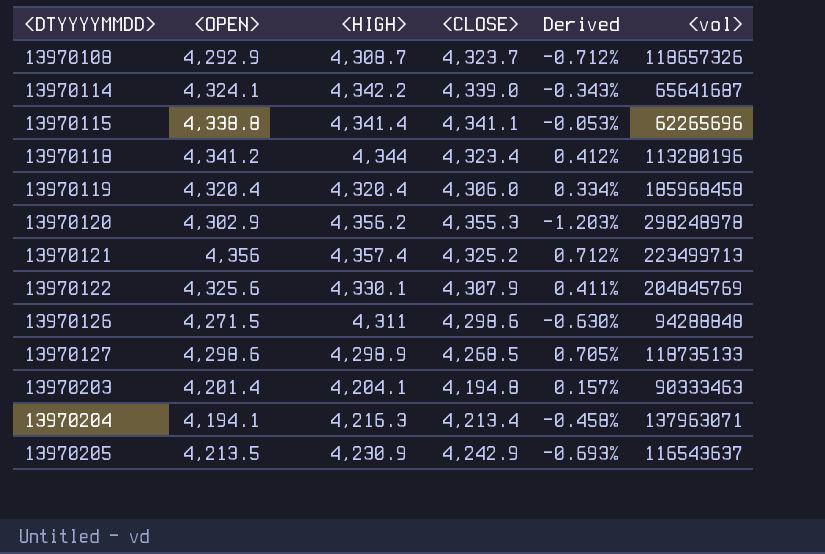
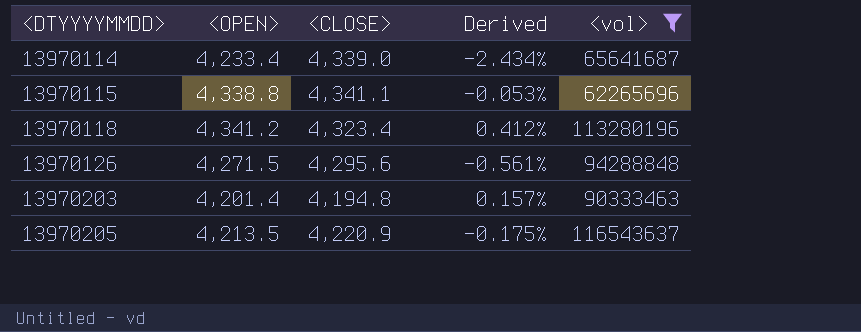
filter: none -> <vol> <= 116543637
column <HIGH> | position: 3 -> none
13970114 | <OPEN>: 4,324.1 -> 4,233.4
13970114 | Derived: -0.343% -> -2.434%
13970126 | <CLOSE>: 4,298.6 -> 4,295.6
13970126 | Derived: -0.630% -> -0.561%
13970205 | <CLOSE>: 4,242.9 -> 4,220.9
13970205 | Derived: -0.693% -> -0.175%

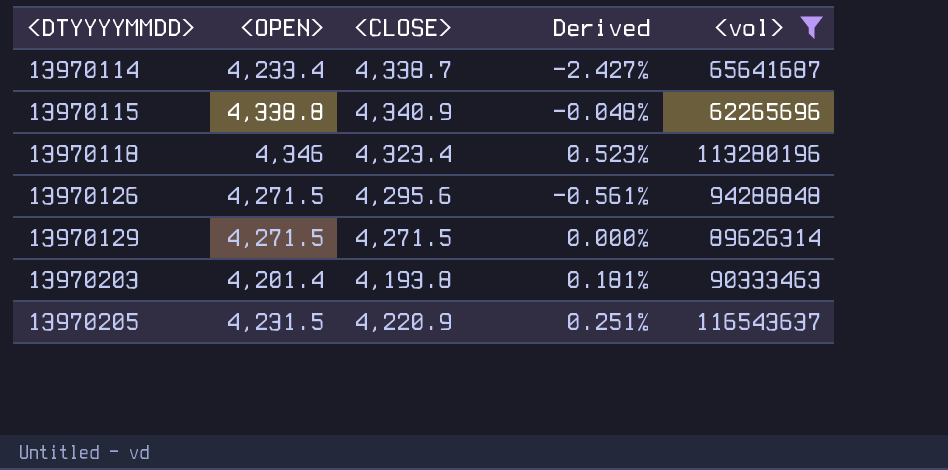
13970114 | <CLOSE>: 4,339.0 -> 4,338.7
13970114 | Derived: -2.434% -> -2.427%
13970115 | <CLOSE>: 4,341.1 -> 4,340.9
13970115 | Derived: -0.053% -> -0.048%
13970118 | <OPEN>: 4,341.2 -> 4,346
13970118 | Derived: 0.412% -> 0.523%
row 13970129: none -> 4,271.5 | 4,271.5 | 0.000% | 89626314
13970203 | <CLOSE>: 4,194.8 -> 4,193.8
13970203 | Derived: 0.157% -> 0.181%
13970205 | <OPEN>: 4,213.5 -> 4,231.5
13970205 | Derived: -0.175% -> 0.251%

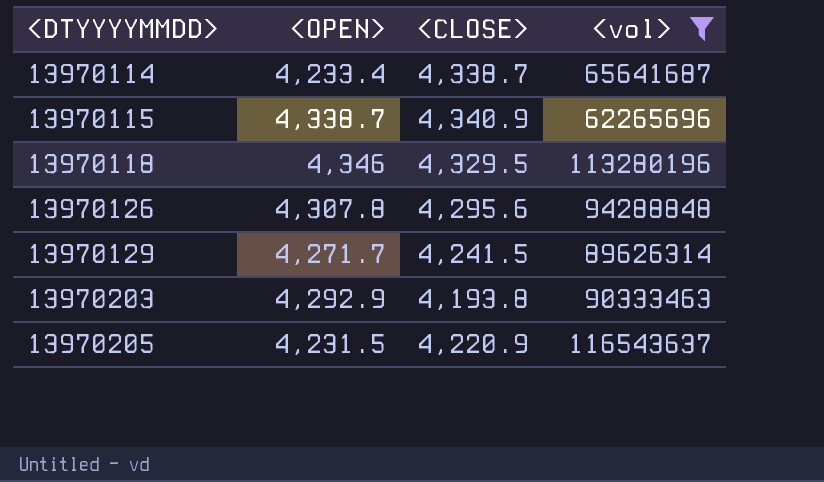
column Derived | formula: ([<OPEN>] - [<CLOSE>]) / [<CLOSE>] -> none
13970115 | <OPEN>: 4,338.8 -> 4,338.7
13970118 | <CLOSE>: 4,323.4 -> 4,329.5
13970126 | <OPEN>: 4,271.5 -> 4,307.8
13970129 | <OPEN>: 4,271.5 -> 4,271.7
13970129 | <CLOSE>: 4,271.5 -> 4,241.5
13970203 | <OPEN>: 4,201.4 -> 4,292.9

